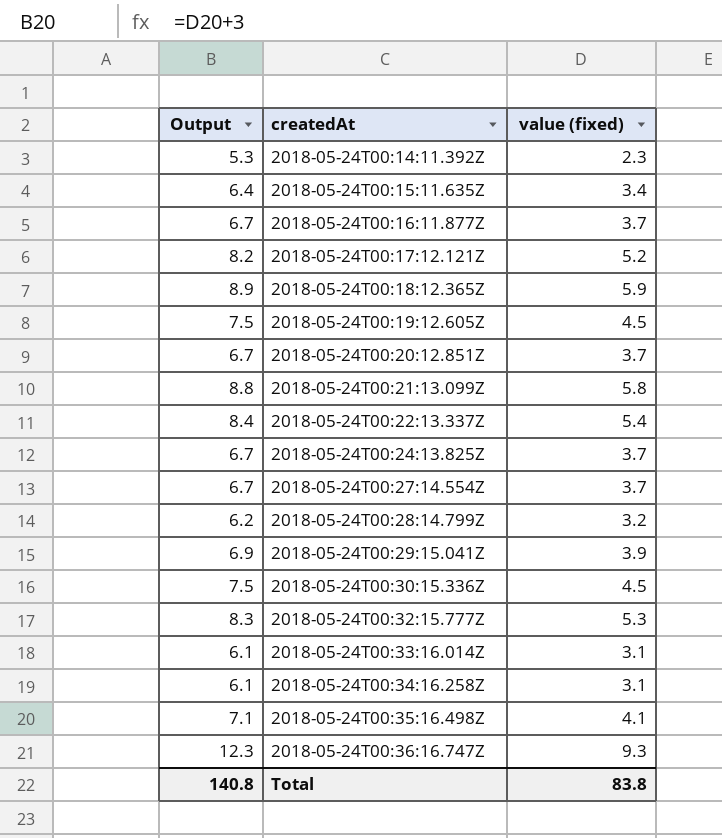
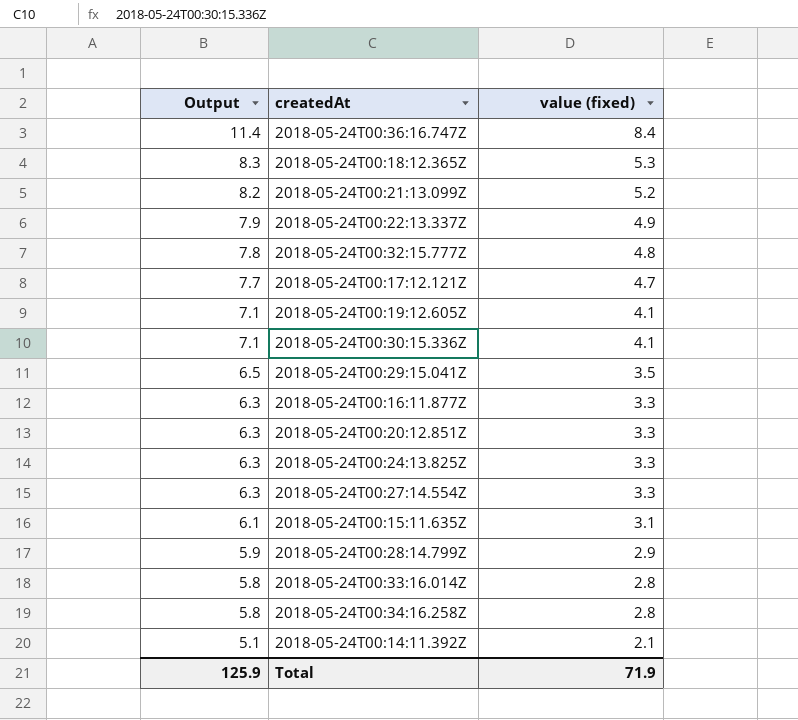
row order: createdAt ascending -> Output descending
row 2018-05-24T00:35:16.498Z: 7.1 | 4.1 -> none
2018-05-24T00:36:16.747Z | Output: 12.3 -> 11.4
2018-05-24T00:36:16.747Z | value (fixed): 9.3 -> 8.4
2018-05-24T00:18:12.365Z | Output: 8.9 -> 8.3
2018-05-24T00:18:12.365Z | value (fixed): 5.9 -> 5.3
2018-05-24T00:21:13.099Z | Output: 8.8 -> 8.2
2018-05-24T00:21:13.099Z | value (fixed): 5.8 -> 5.2
2018-05-24T00:22:13.337Z | Output: 8.4 -> 7.9
2018-05-24T00:22:13.337Z | value (fixed): 5.4 -> 4.9
2018-05-24T00:32:15.777Z | Output: 8.3 -> 7.8
2018-05-24T00:32:15.777Z | value (fixed): 5.3 -> 4.8
2018-05-24T00:17:12.121Z | Output: 8.2 -> 7.7
2018-05-24T00:17:12.121Z | value (fixed): 5.2 -> 4.7
2018-05-24T00:19:12.605Z | Output: 7.5 -> 7.1
2018-05-24T00:19:12.605Z | value (fixed): 4.5 -> 4.1
2018-05-24T00:30:15.336Z | Output: 7.5 -> 7.1
2018-05-24T00:30:15.336Z | value (fixed): 4.5 -> 4.1
2018-05-24T00:29:15.041Z | Output: 6.9 -> 6.5
2018-05-24T00:29:15.041Z | value (fixed): 3.9 -> 3.5
2018-05-24T00:16:11.877Z | Output: 6.7 -> 6.3
2018-05-24T00:16:11.877Z | value (fixed): 3.7 -> 3.3
2018-05-24T00:20:12.851Z | Output: 6.7 -> 6.3
2018-05-24T00:20:12.851Z | value (fixed): 3.7 -> 3.3
2018-05-24T00:24:13.825Z | Output: 6.7 -> 6.3
2018-05-24T00:24:13.825Z | value (fixed): 3.7 -> 3.3
2018-05-24T00:27:14.554Z | Output: 6.7 -> 6.3
2018-05-24T00:27:14.554Z | value (fixed): 3.7 -> 3.3
2018-05-24T00:15:11.635Z | Output: 6.4 -> 6.1
2018-05-24T00:15:11.635Z | value (fixed): 3.4 -> 3.1
2018-05-24T00:28:14.799Z | Output: 6.2 -> 5.9
2018-05-24T00:28:14.799Z | value (fixed): 3.2 -> 2.9
2018-05-24T00:33:16.014Z | Output: 6.1 -> 5.8
2018-05-24T00:33:16.014Z | value (fixed): 3.1 -> 2.8
2018-05-24T00:34:16.258Z | Output: 6.1 -> 5.8
2018-05-24T00:34:16.258Z | value (fixed): 3.1 -> 2.8
2018-05-24T00:14:11.392Z | Output: 5.3 -> 5.1
2018-05-24T00:14:11.392Z | value (fixed): 2.3 -> 2.1
Total | Output: 140.8 -> 125.9
Total | value (fixed): 83.8 -> 71.9

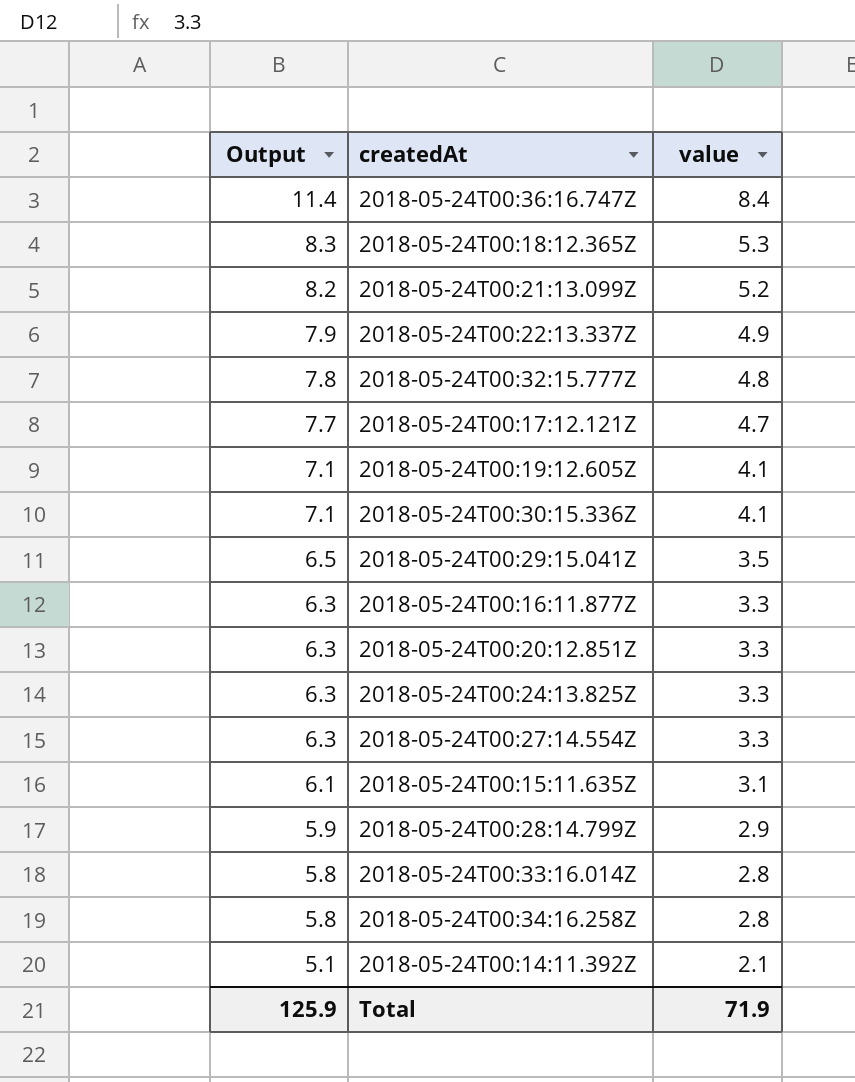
column name: value (fixed) -> value

